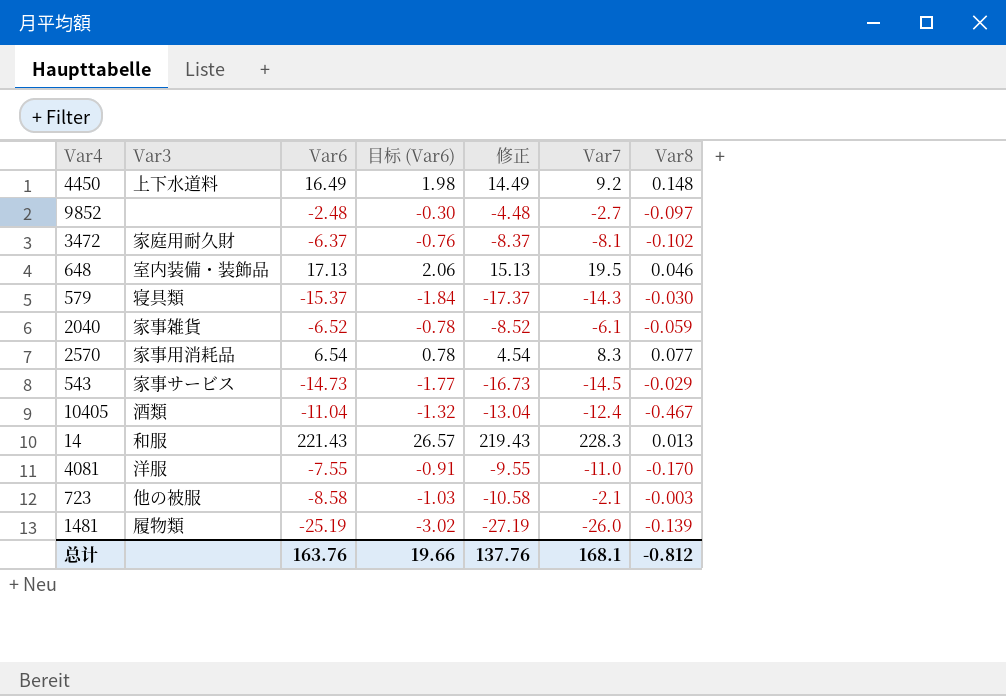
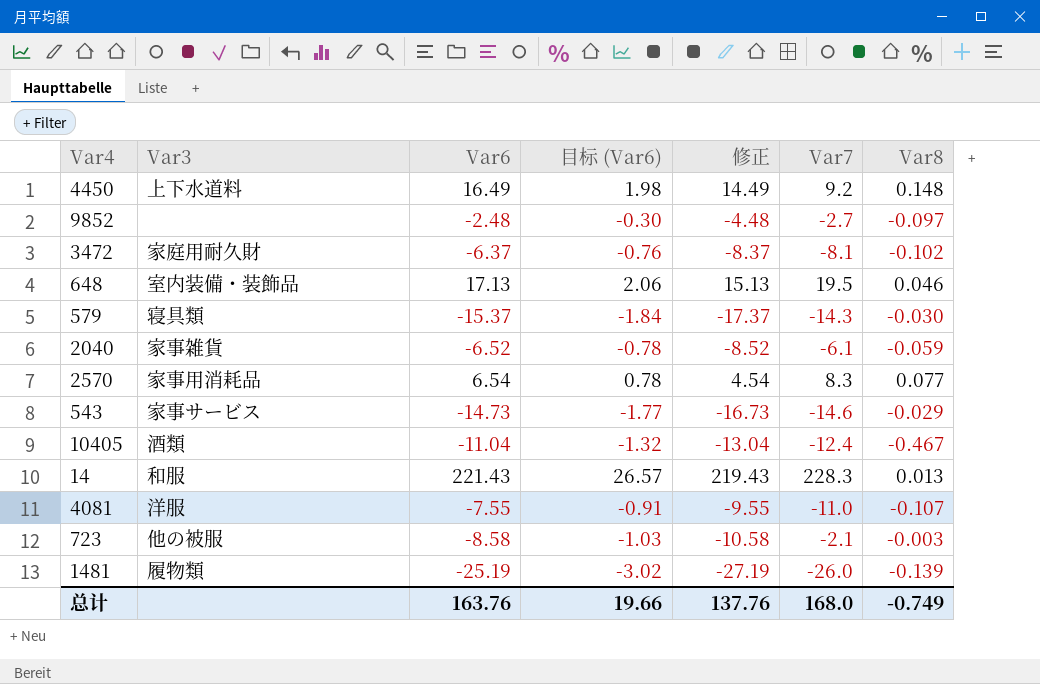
543 | Var7: -14.5 -> -14.6
4081 | Var8: -0.170 -> -0.107
总计 | Var7: 168.1 -> 168.0
总计 | Var8: -0.812 -> -0.749

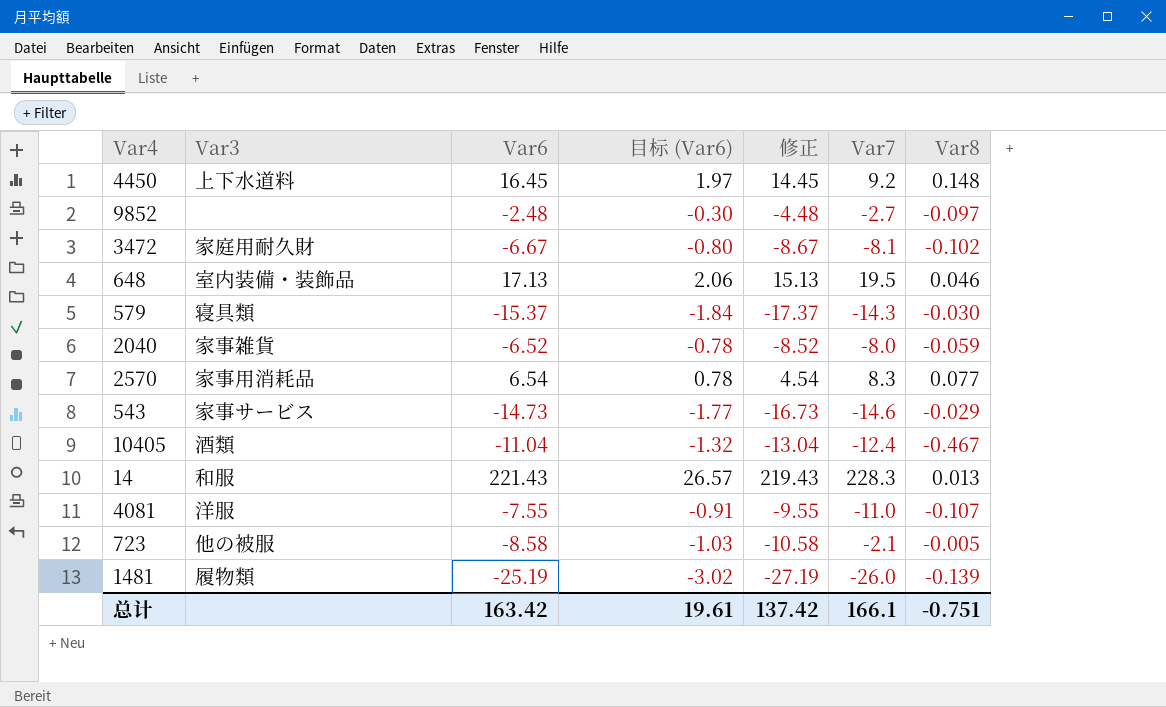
4450 | Var6: 16.49 -> 16.45
4450 | 目标 (Var6): 1.98 -> 1.97
4450 | 修正: 14.49 -> 14.45
3472 | Var6: -6.37 -> -6.67
3472 | 目标 (Var6): -0.76 -> -0.80
3472 | 修正: -8.37 -> -8.67
2040 | Var7: -6.1 -> -8.0
723 | Var8: -0.003 -> -0.005
总计 | Var6: 163.76 -> 163.42
总计 | 目标 (Var6): 19.66 -> 19.61
总计 | 修正: 137.76 -> 137.42
总计 | Var7: 168.0 -> 166.1
总计 | Var8: -0.749 -> -0.751

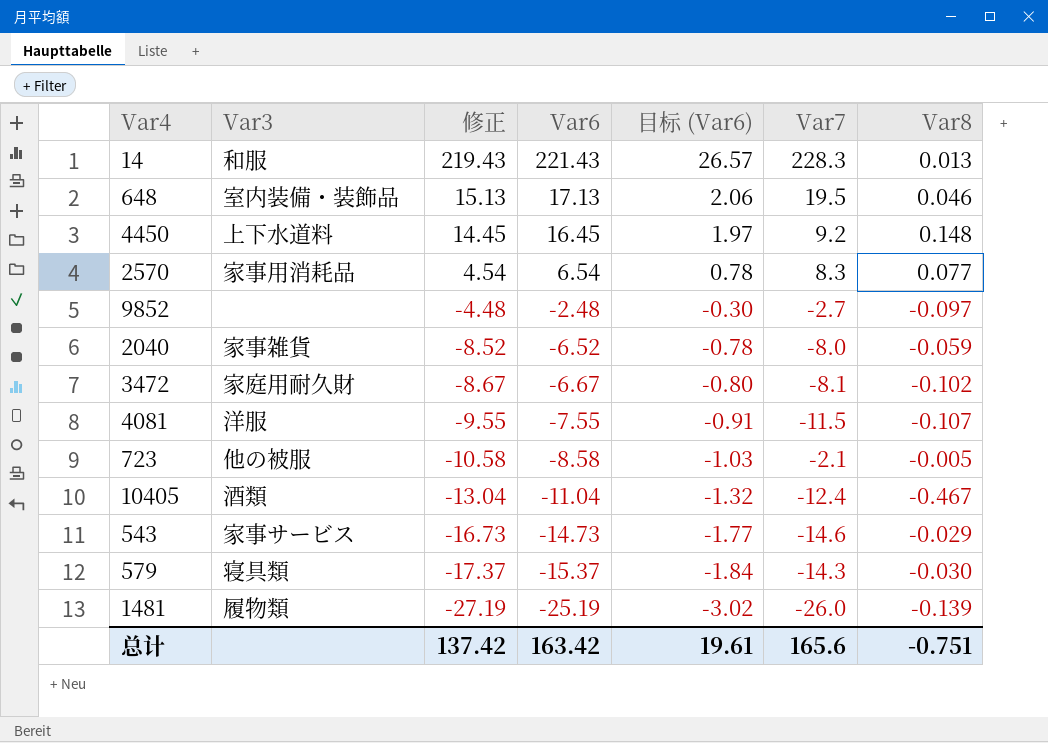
row order: none -> 修正 descending
column 修正 | position: 5 -> 3
4081 | Var7: -11.0 -> -11.5
总计 | Var7: 166.1 -> 165.6

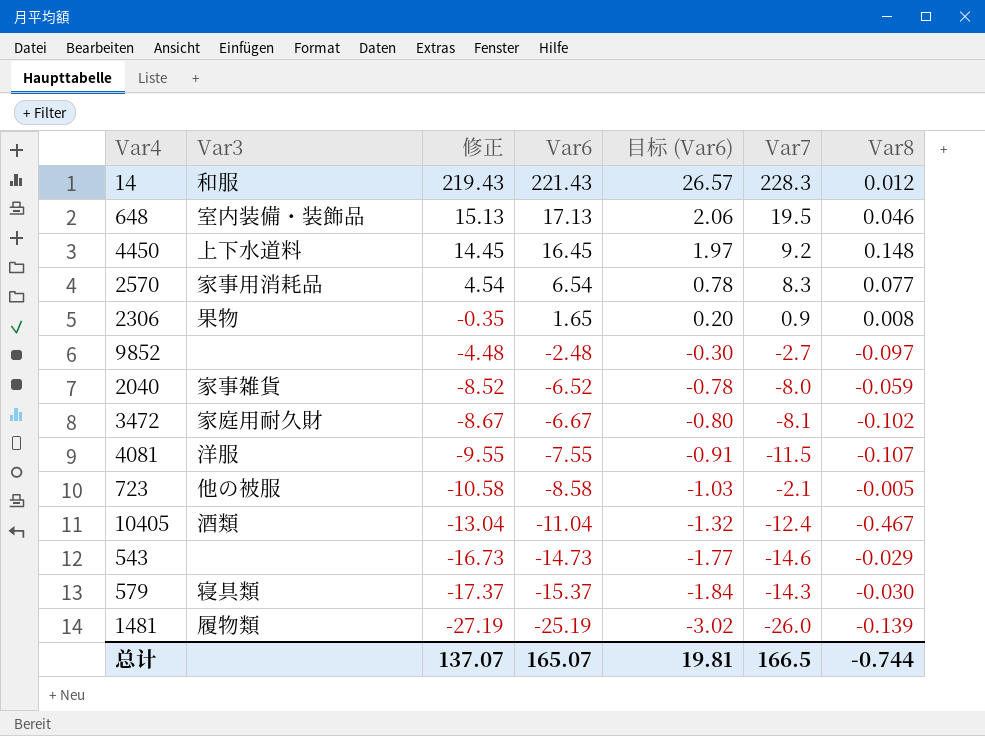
14 | Var8: 0.013 -> 0.012
row 2306: none -> 果物 | -0.35 | 1.65 | 0.20 | 0.9 | 0.008
543 | Var3: 家事サービス -> none
总计 | 修正: 137.42 -> 137.07
总计 | Var6: 163.42 -> 165.07
总计 | 目标 (Var6): 19.61 -> 19.81
总计 | Var7: 165.6 -> 166.5
总计 | Var8: -0.751 -> -0.744

